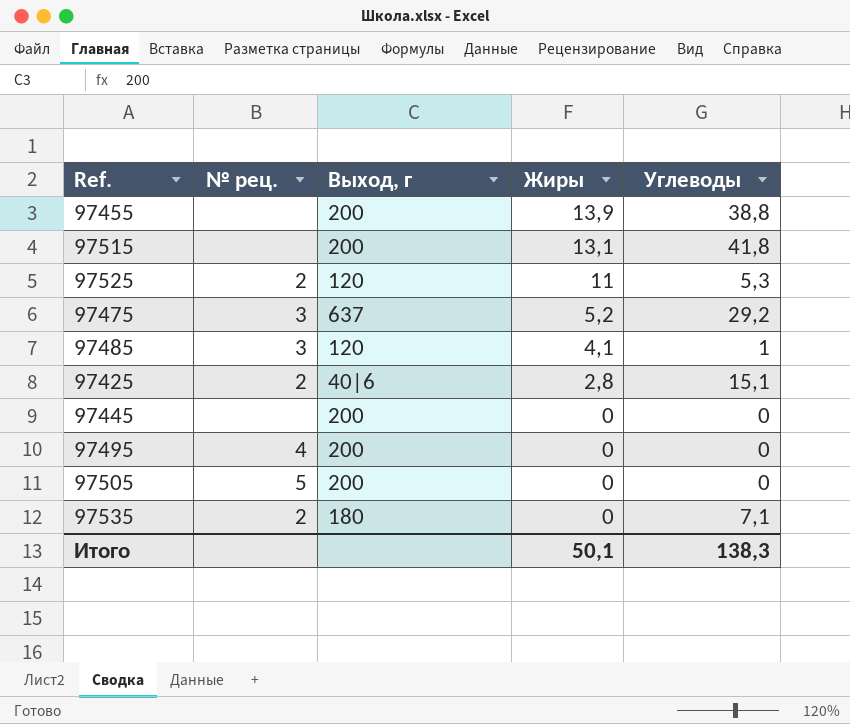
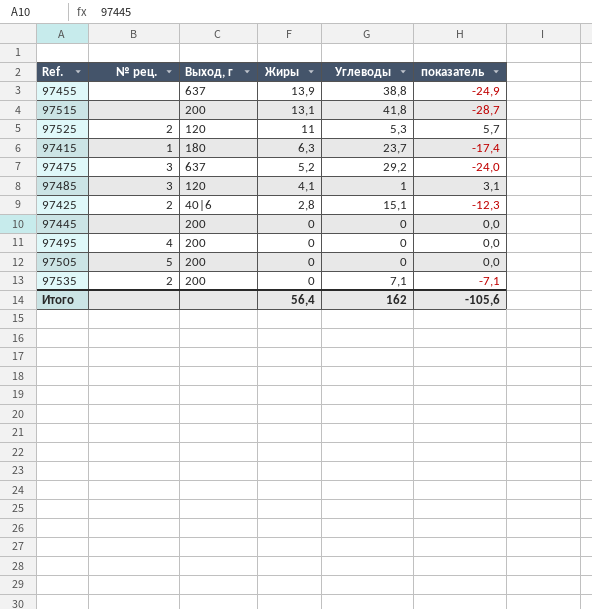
column показатель | formula: none -> [Жиры] - [Углеводы]
97455 | Выход, г: 200 -> 637
row 97415: none -> 1 | 180 | 6,3 | 23,7 | -17,4
97535 | Выход, г: 180 -> 200
Итого | Жиры: 50,1 -> 56,4
Итого | Углеводы: 138,3 -> 162

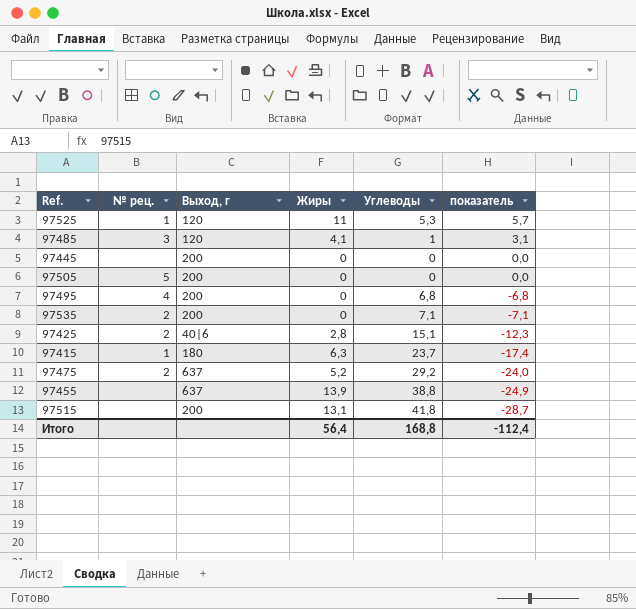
row order: Жиры descending -> показатель descending
97525 | № рец.: 2 -> 1
97495 | Углеводы: 0 -> 6,8
97495 | показатель: 0,0 -> -6,8
97475 | № рец.: 3 -> 2
Итого | Углеводы: 162 -> 168,8
Итого | показатель: -105,6 -> -112,4

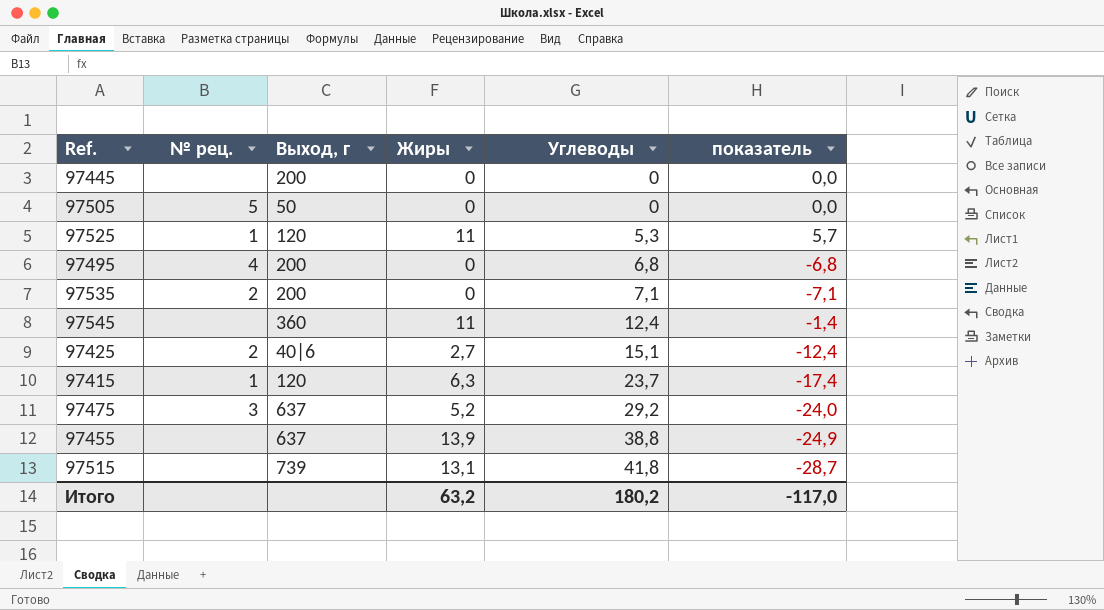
row order: показатель descending -> Углеводы ascending
row 97485: 3 | 120 | 4,1 | 1 | 3,1 -> none
97505 | Выход, г: 200 -> 50
row 97545: none -> none | 360 | 11 | 12,4 | -1,4
97425 | Жиры: 2,8 -> 2,7
97425 | показатель: -12,3 -> -12,4
97415 | Выход, г: 180 -> 120
97475 | № рец.: 2 -> 3
97515 | Выход, г: 200 -> 739
Итого | Жиры: 56,4 -> 63,2
Итого | Углеводы: 168,8 -> 180,2
Итого | показатель: -112,4 -> -117,0

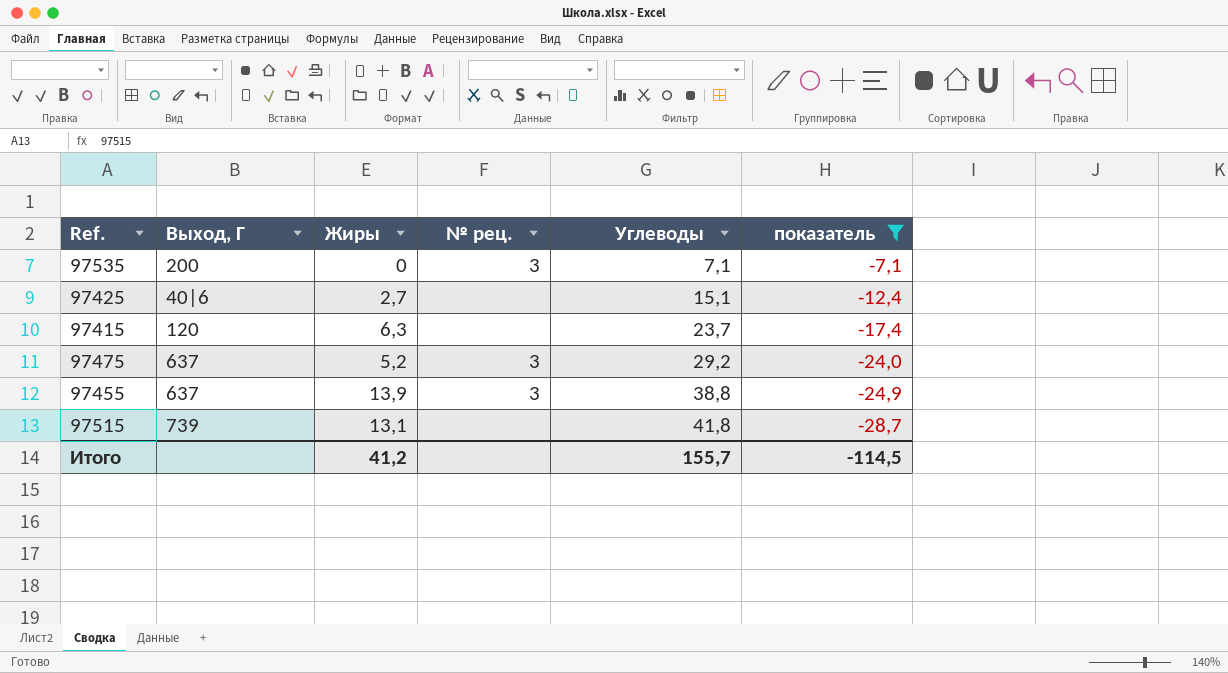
filter: none -> показатель <= -7,1
column name: Выход, г -> Выход, Г
column № рец. | position: 2 -> 4
97535 | № рец.: 2 -> 3
97425 | № рец.: 2 -> none
97415 | № рец.: 1 -> none
97455 | № рец.: none -> 3
Итого | Жиры: 63,2 -> 41,2
Итого | Углеводы: 180,2 -> 155,7
Итого | показатель: -117,0 -> -114,5

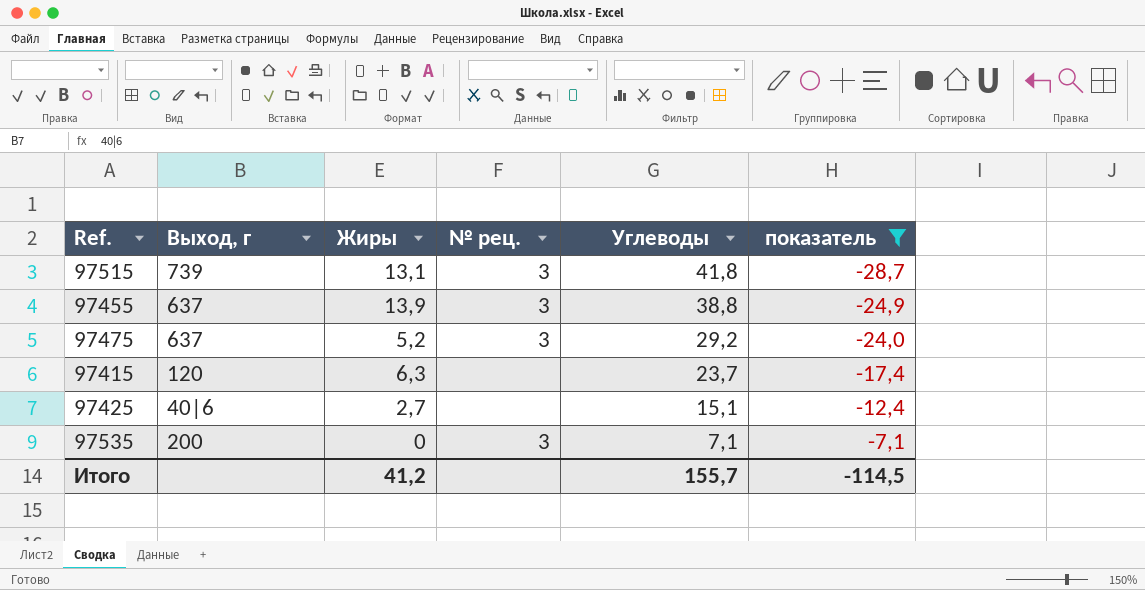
row order: Углеводы ascending -> Углеводы descending
column name: Выход, Г -> Выход, г
97515 | № рец.: none -> 3

